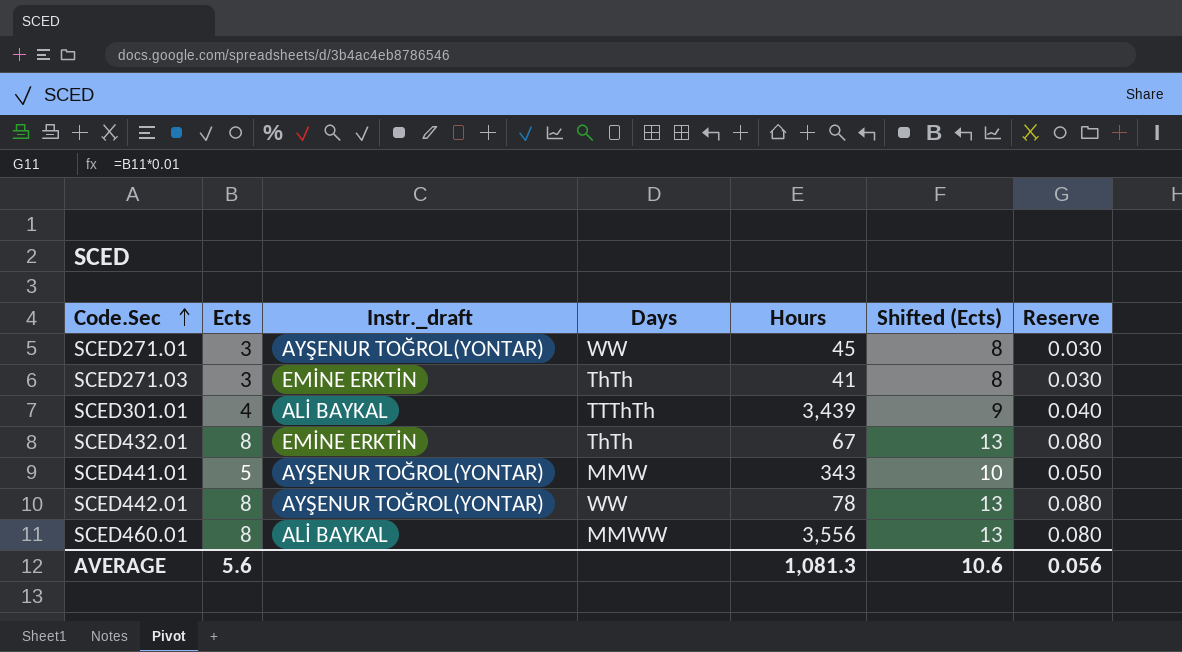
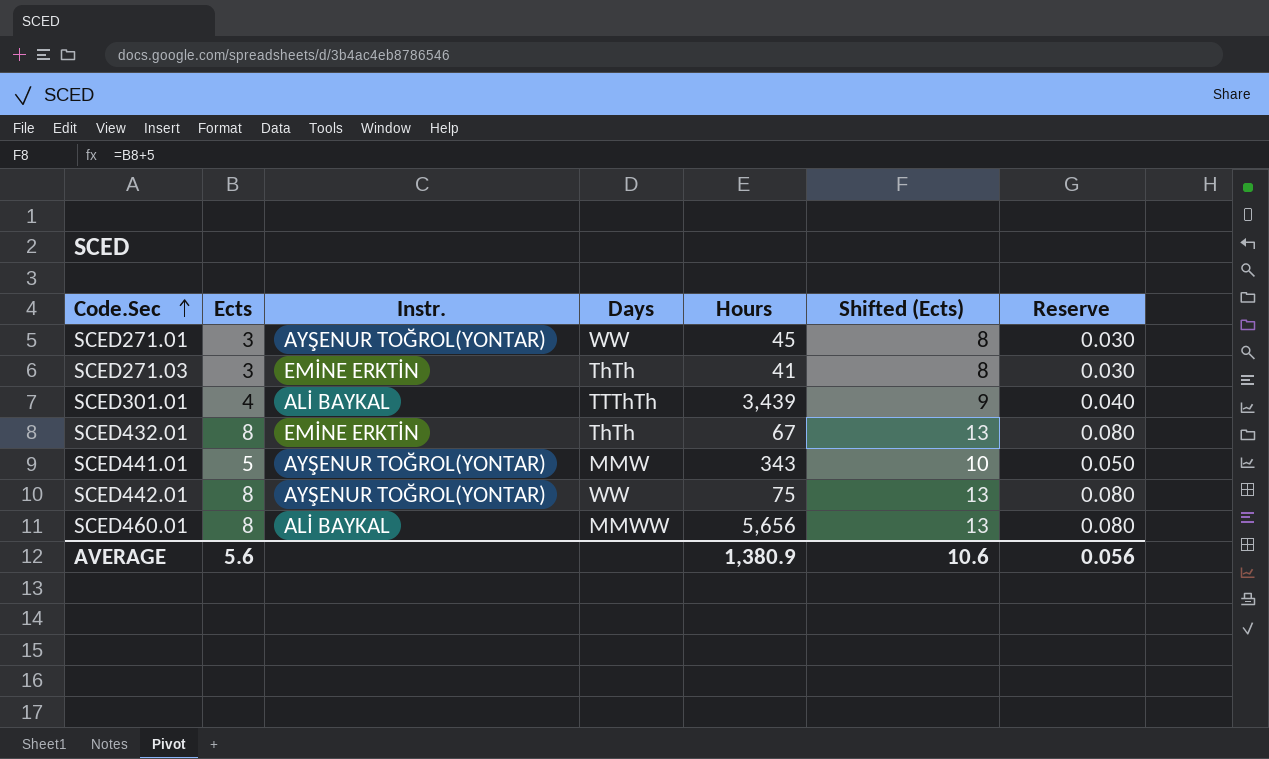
column name: Instr._draft -> Instr.
SCED442.01 | Hours: 78 -> 75
SCED460.01 | Hours: 3,556 -> 5,656
AVERAGE | Hours: 1,081.3 -> 1,380.9

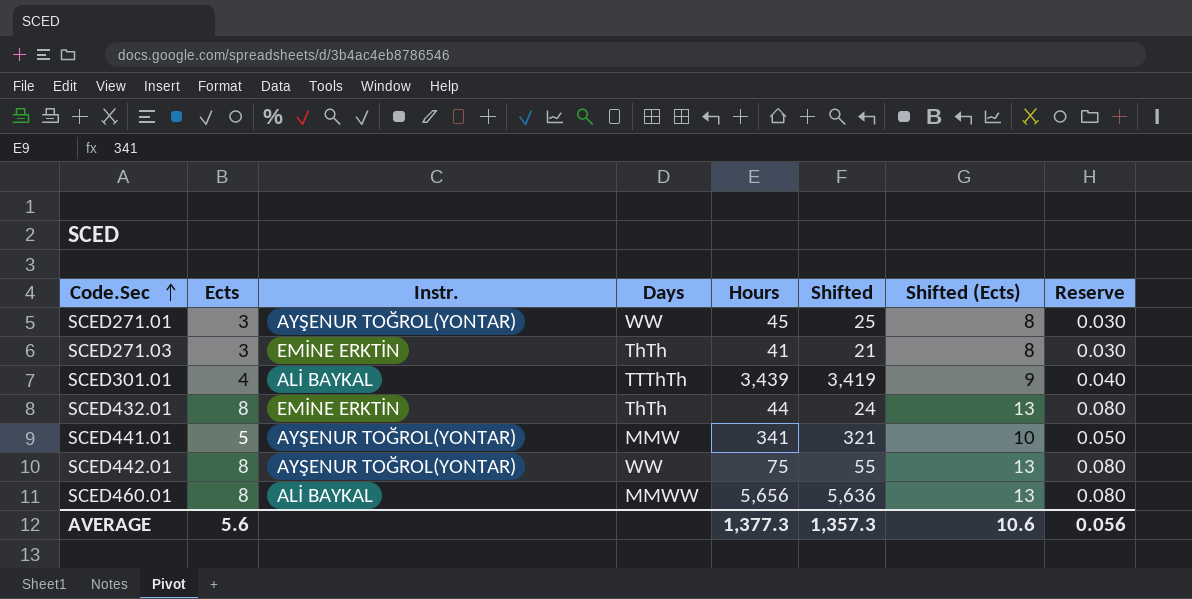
column Shifted | formula: none -> [Hours] - 20
SCED432.01 | Hours: 67 -> 44
SCED441.01 | Hours: 343 -> 341
AVERAGE | Hours: 1,380.9 -> 1,377.3

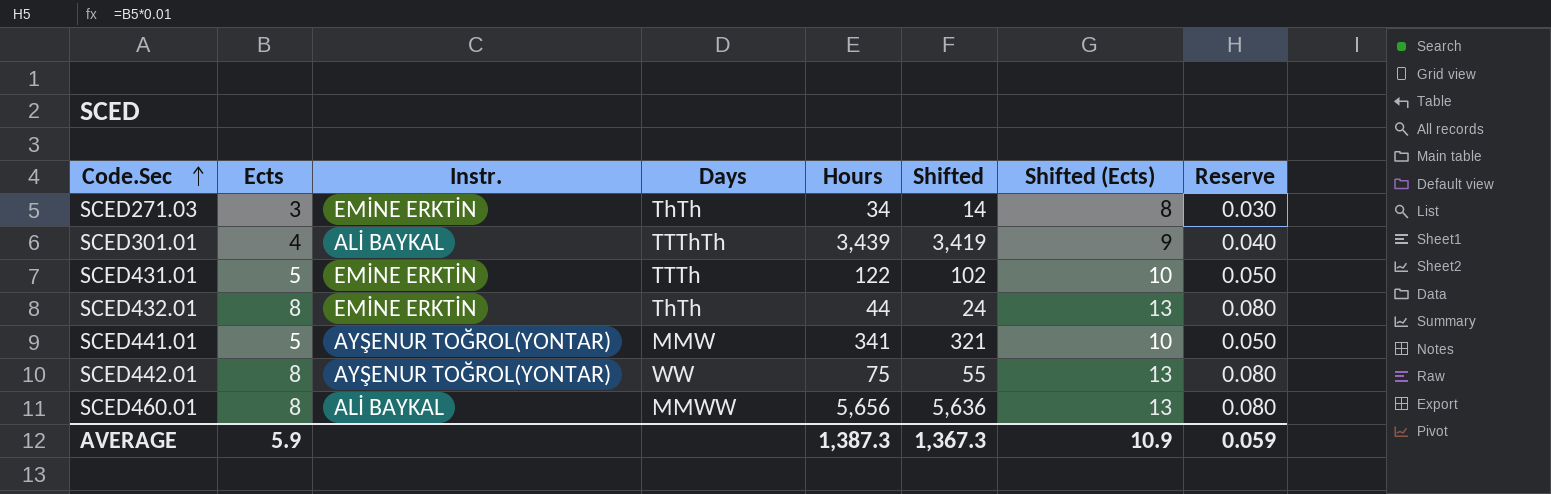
row SCED271.01: 3 | AYŞENUR TOĞROL(YONTAR) | WW | 45 | 25 | 8 | 0.030 -> none
SCED271.03 | Hours: 41 -> 34
SCED271.03 | Shifted: 21 -> 14
row SCED431.01: none -> 5 | EMİNE ERKTİN | TTTh | 122 | 102 | 10 | 0.050
AVERAGE | Ects: 5.6 -> 5.9
AVERAGE | Hours: 1,377.3 -> 1,387.3
AVERAGE | Shifted: 1,357.3 -> 1,367.3
AVERAGE | Shifted (Ects): 10.6 -> 10.9
AVERAGE | Reserve: 0.056 -> 0.059

